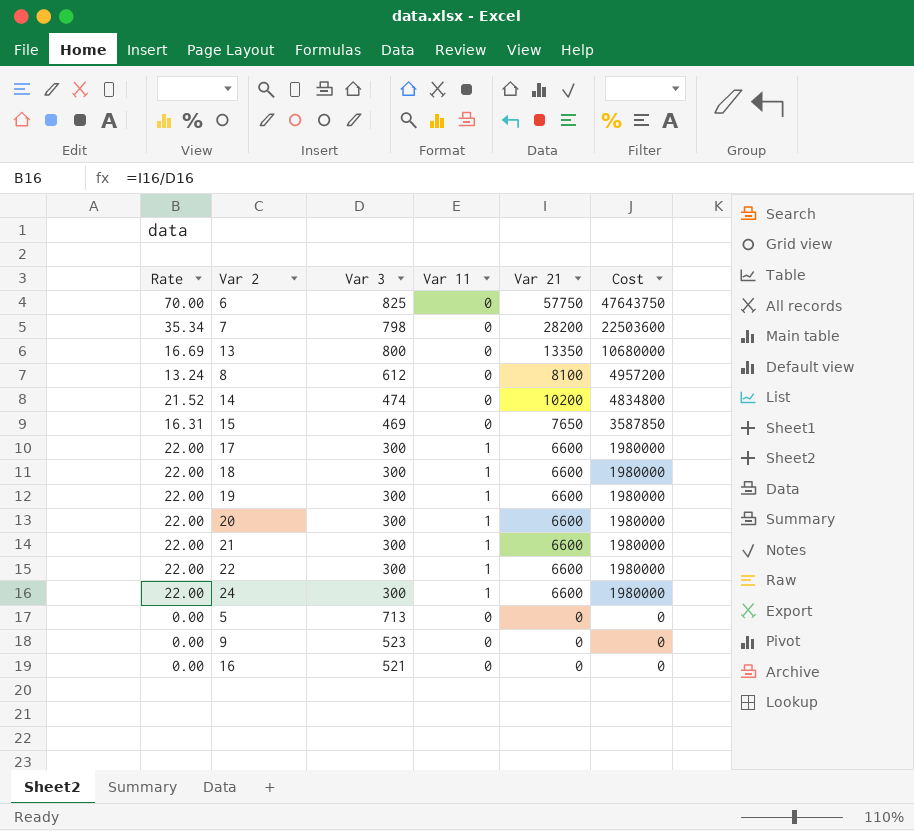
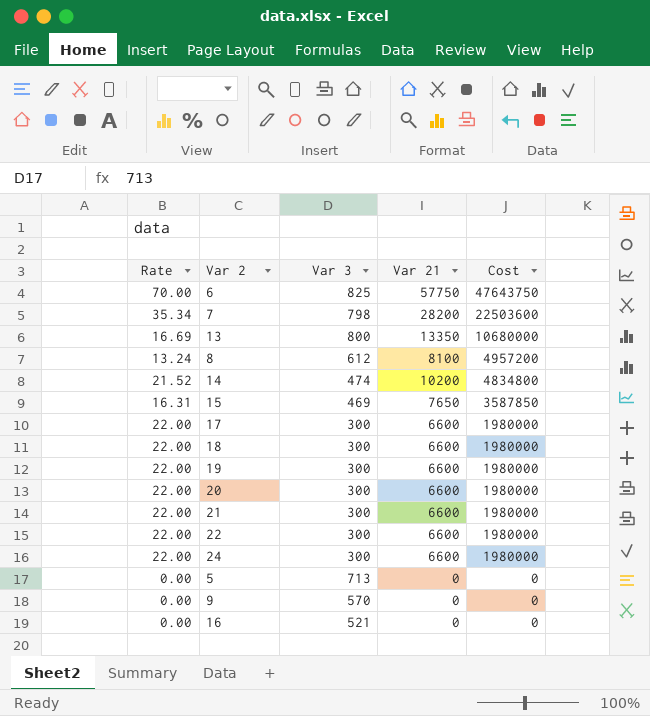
column Var 11 | position: 4 -> none
9 | Var 3: 523 -> 570

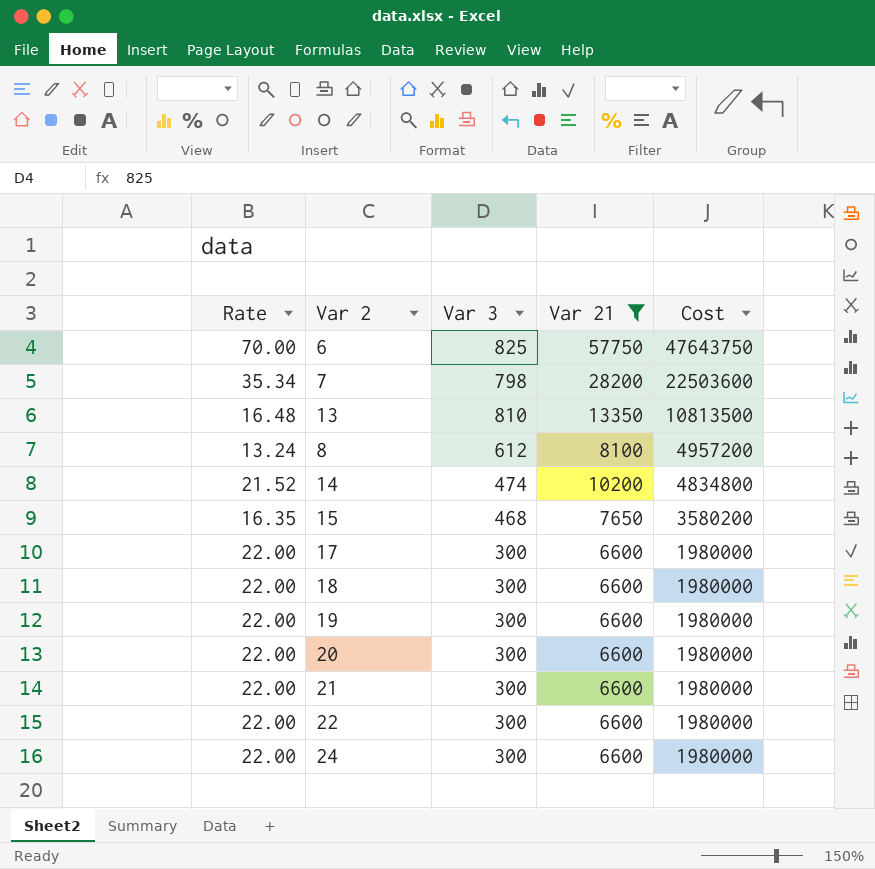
filter: none -> Var 21 != 0
13 | Rate: 16.69 -> 16.48
13 | Var 3: 800 -> 810
13 | Cost: 10680000 -> 10813500
15 | Rate: 16.31 -> 16.35
15 | Var 3: 469 -> 468
15 | Cost: 3587850 -> 3580200

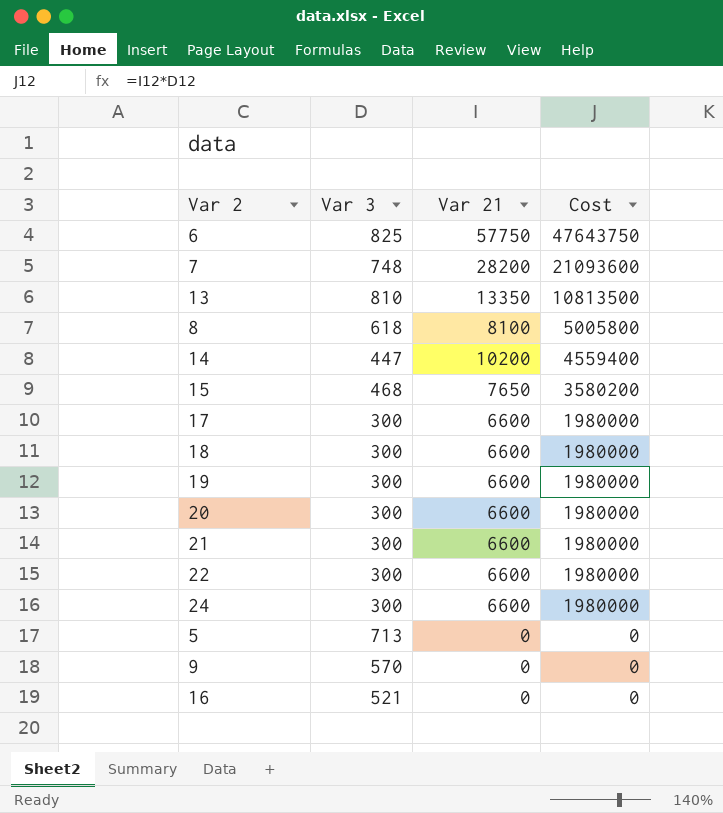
filter: Var 21 != 0 -> none
column Rate | formula: [Var 21] / [Var 3] -> none
7 | Var 3: 798 -> 748
7 | Cost: 22503600 -> 21093600
8 | Var 3: 612 -> 618
8 | Cost: 4957200 -> 5005800
14 | Var 3: 474 -> 447
14 | Cost: 4834800 -> 4559400

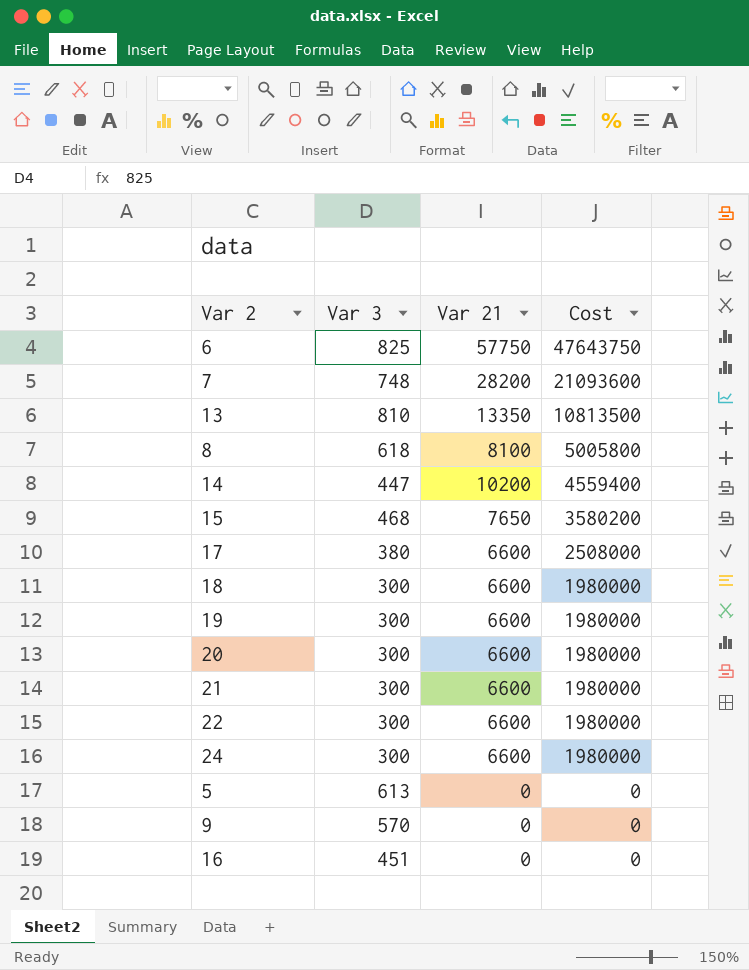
17 | Var 3: 300 -> 380
17 | Cost: 1980000 -> 2508000
5 | Var 3: 713 -> 613
16 | Var 3: 521 -> 451

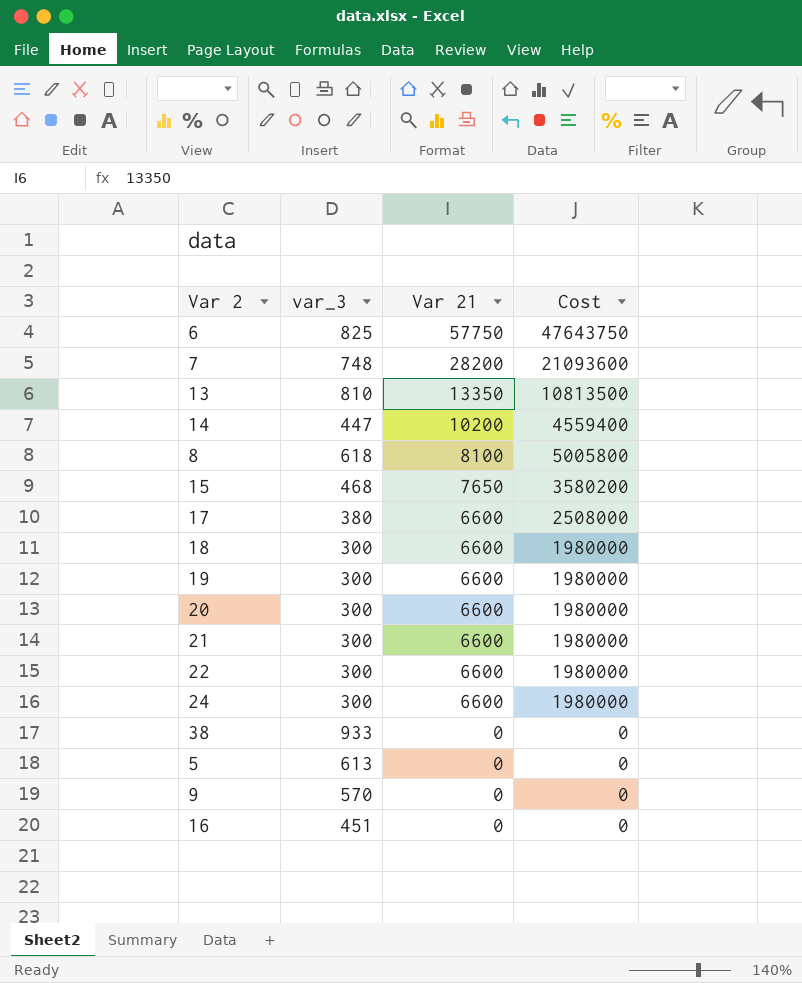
row order: Cost descending -> Var 21 descending
column name: Var 3 -> var_3
row 38: none -> 933 | 0 | 0

